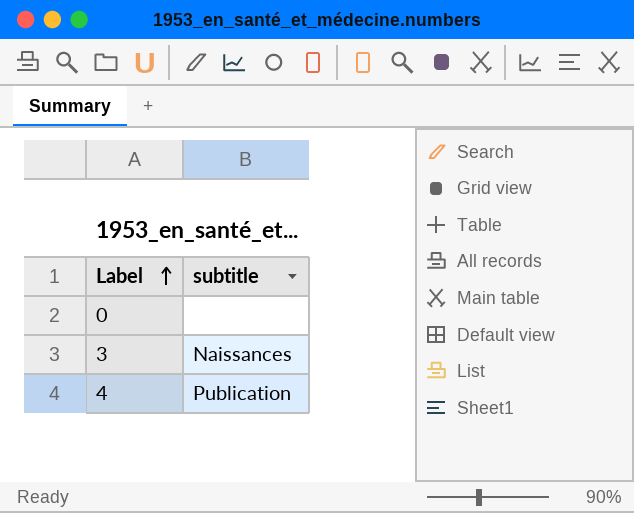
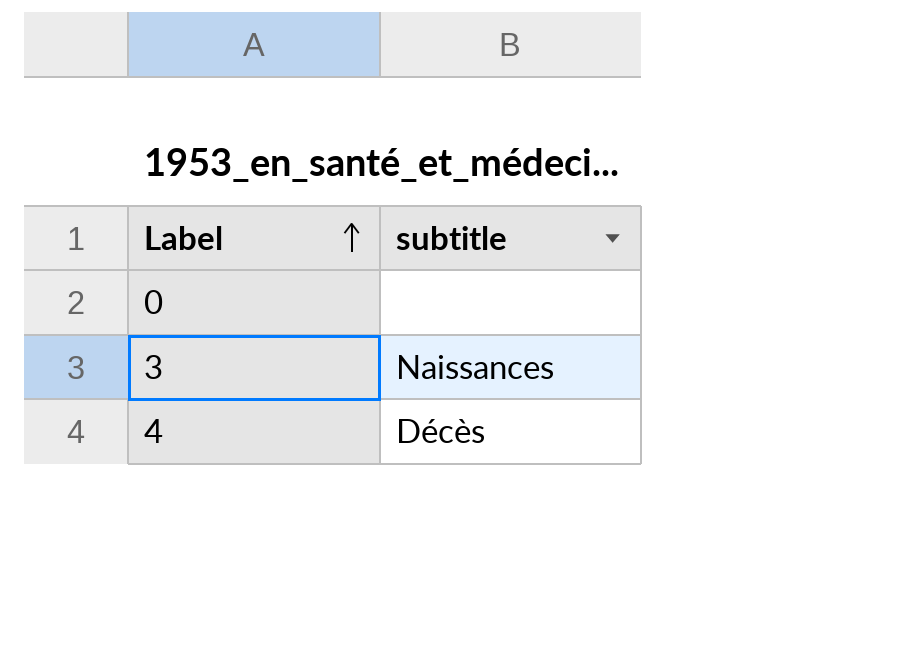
4 | subtitle: Publication -> Décès

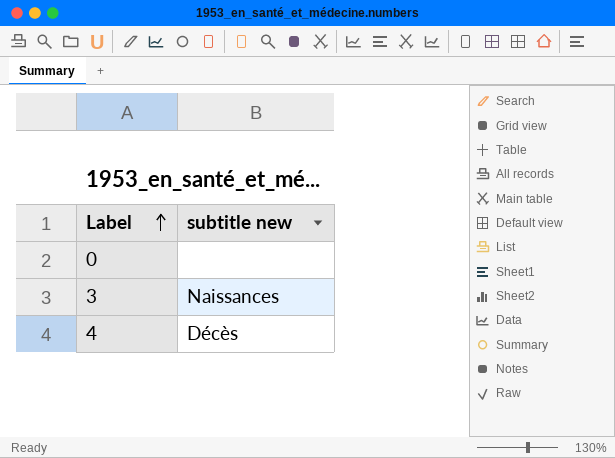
column name: subtitle -> subtitle new

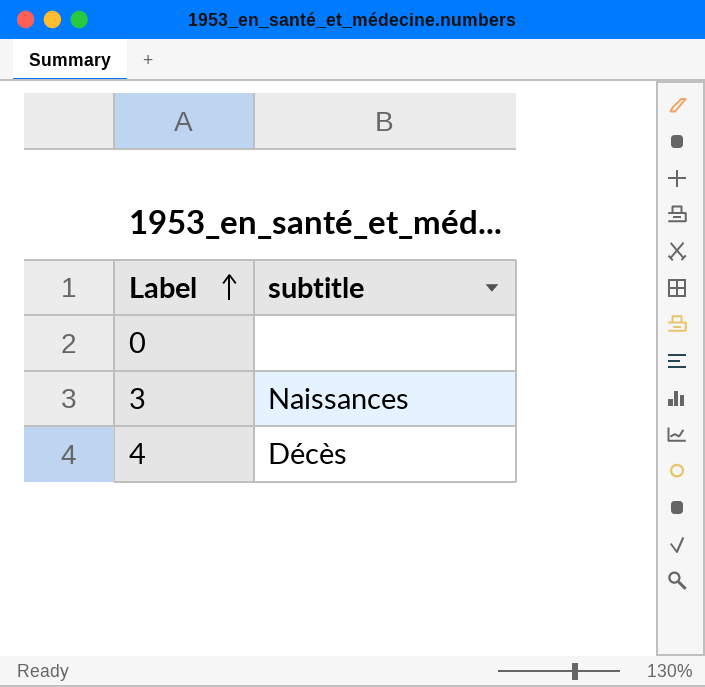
column name: subtitle new -> subtitle

